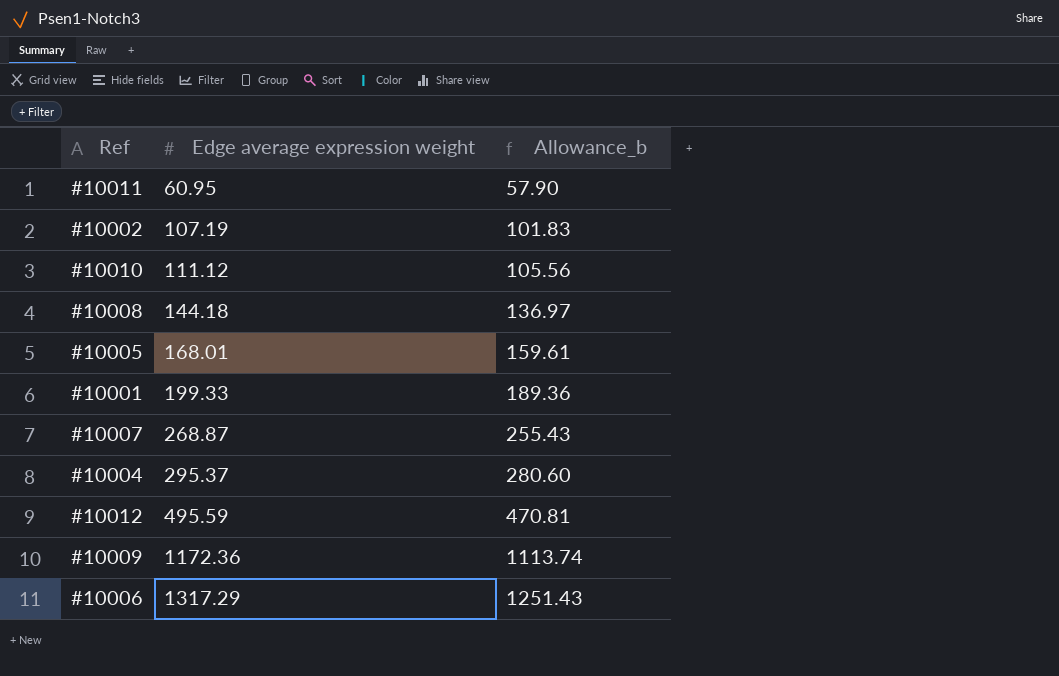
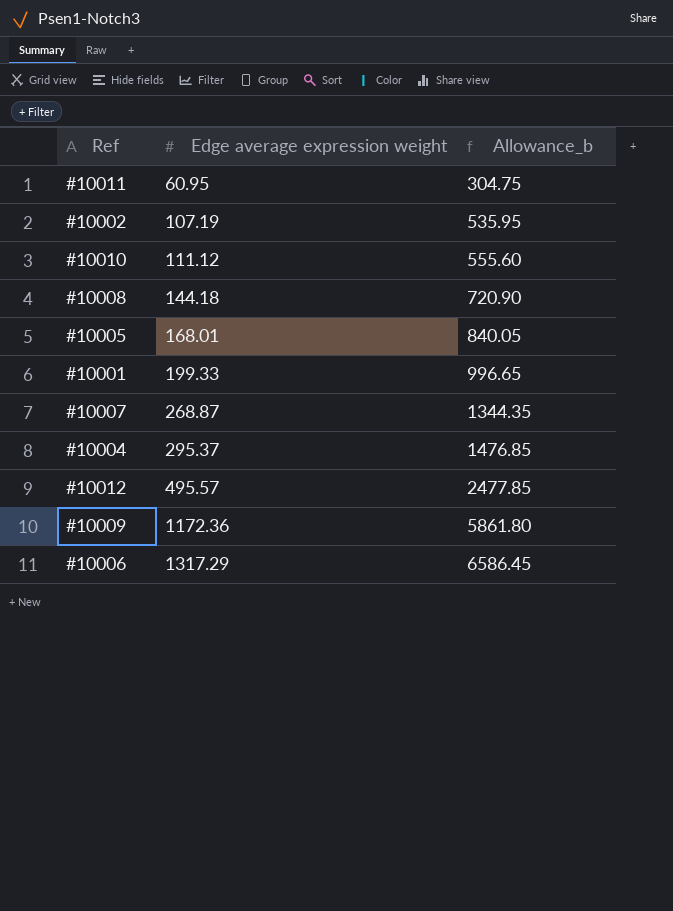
column Allowance_b | formula: [Edge average expression weight] * 0.95 -> [Edge average expression weight] * 5
#10012 | Edge average expression weight: 495.59 -> 495.57

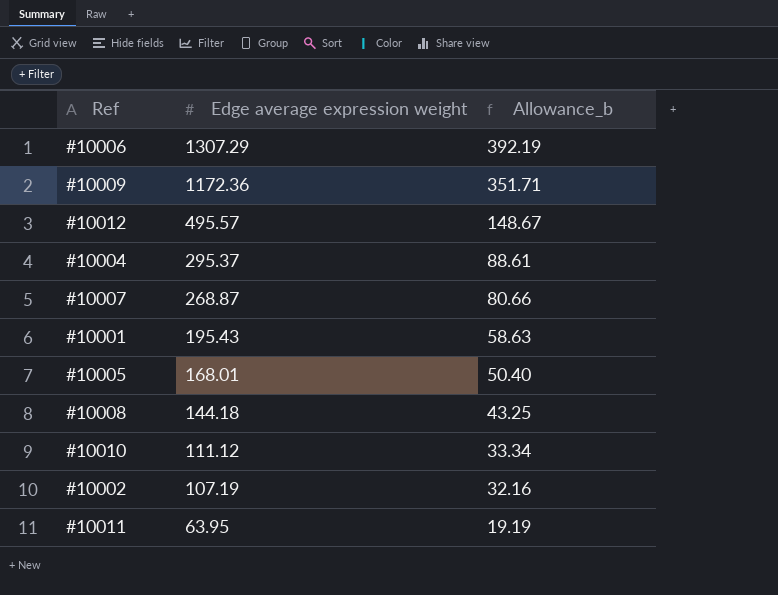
row order: Edge average expression weight ascending -> Edge average expression weight descending
column Allowance_b | formula: [Edge average expression weight] * 5 -> [Edge average expression weight] * 0.3
#10006 | Edge average expression weight: 1317.29 -> 1307.29
#10001 | Edge average expression weight: 199.33 -> 195.43
#10011 | Edge average expression weight: 60.95 -> 63.95

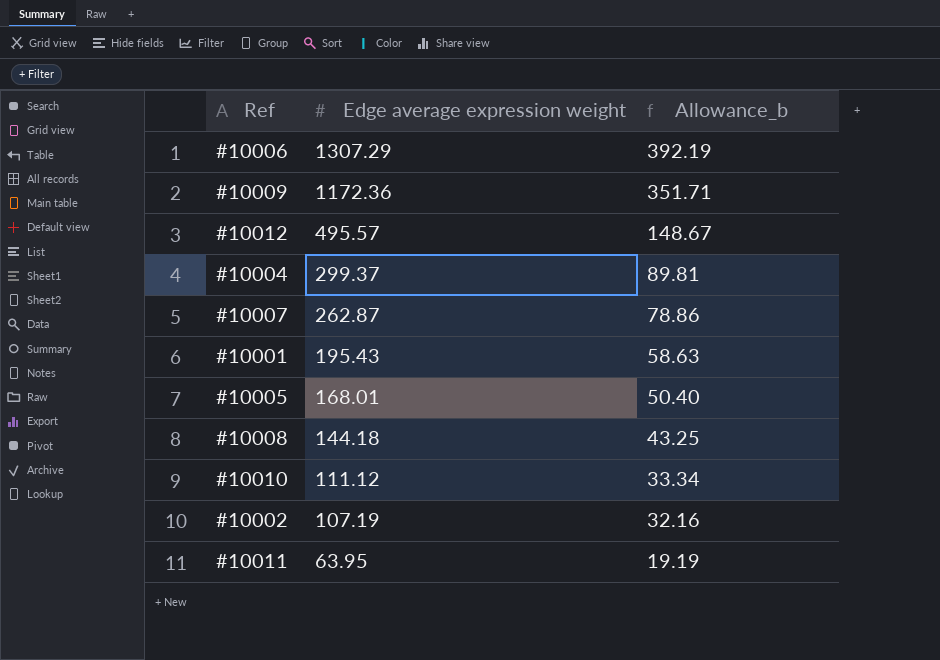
#10004 | Edge average expression weight: 295.37 -> 299.37
#10004 | Allowance_b: 88.61 -> 89.81
#10007 | Edge average expression weight: 268.87 -> 262.87
#10007 | Allowance_b: 80.66 -> 78.86

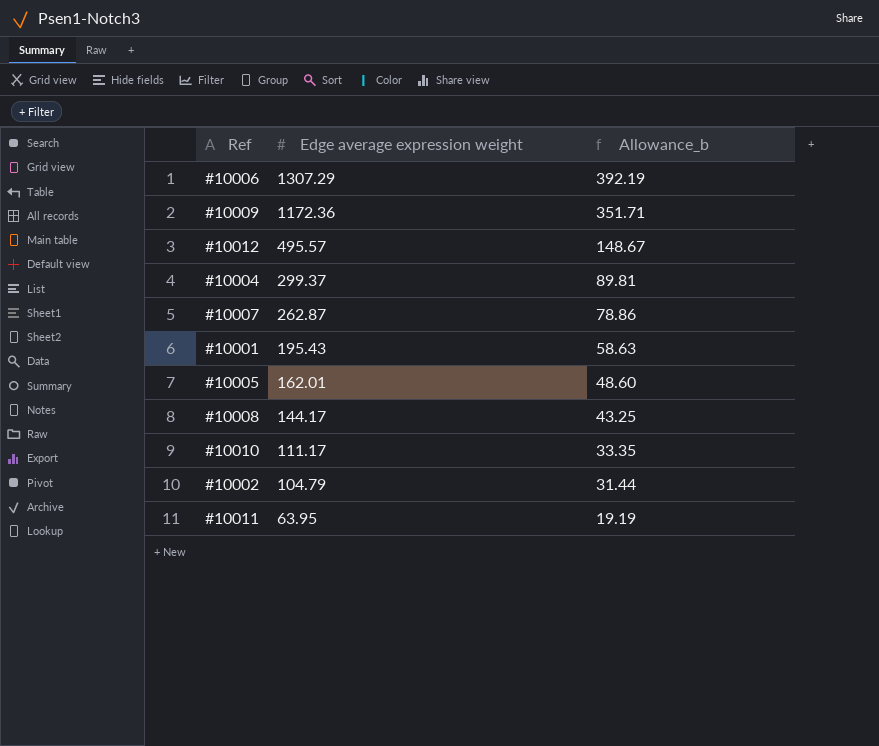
#10005 | Edge average expression weight: 168.01 -> 162.01
#10005 | Allowance_b: 50.40 -> 48.60
#10008 | Edge average expression weight: 144.18 -> 144.17
#10010 | Edge average expression weight: 111.12 -> 111.17
#10010 | Allowance_b: 33.34 -> 33.35
#10002 | Edge average expression weight: 107.19 -> 104.79
#10002 | Allowance_b: 32.16 -> 31.44

